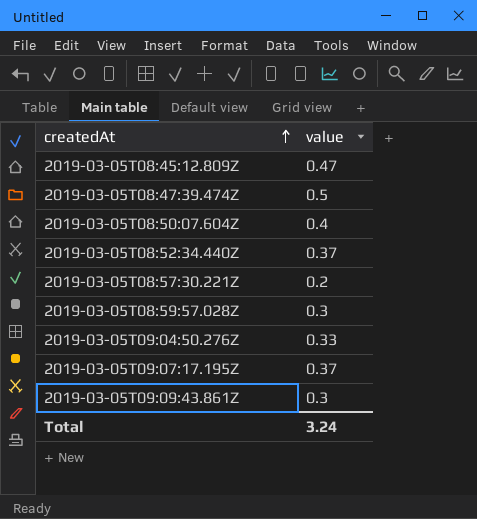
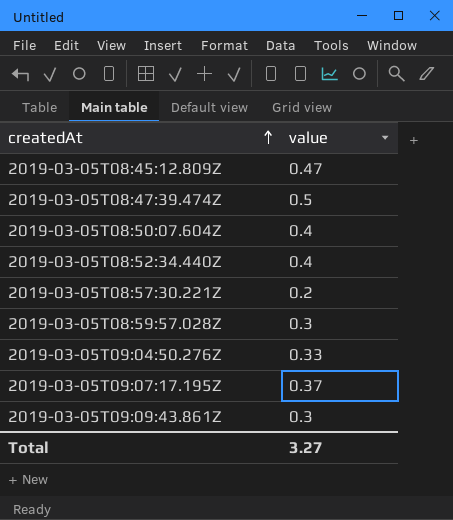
2019-03-05T08:52:34.440Z | value: 0.37 -> 0.4
Total | value: 3.24 -> 3.27

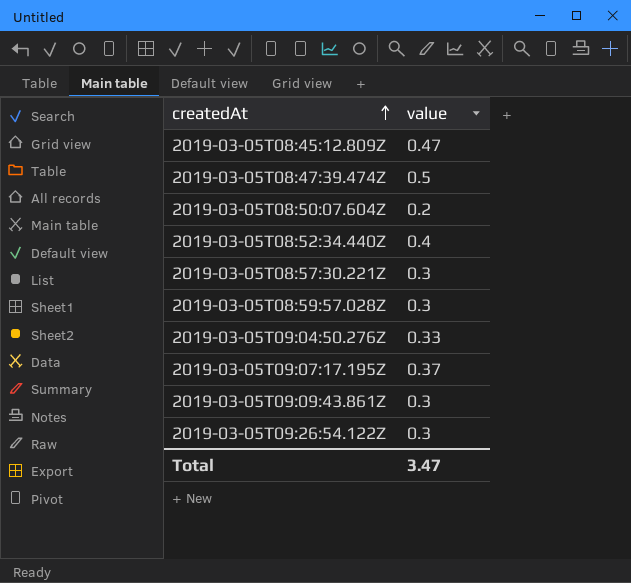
2019-03-05T08:50:07.604Z | value: 0.4 -> 0.2
2019-03-05T08:57:30.221Z | value: 0.2 -> 0.3
row 2019-03-05T09:26:54.122Z: none -> 0.3
Total | value: 3.27 -> 3.47

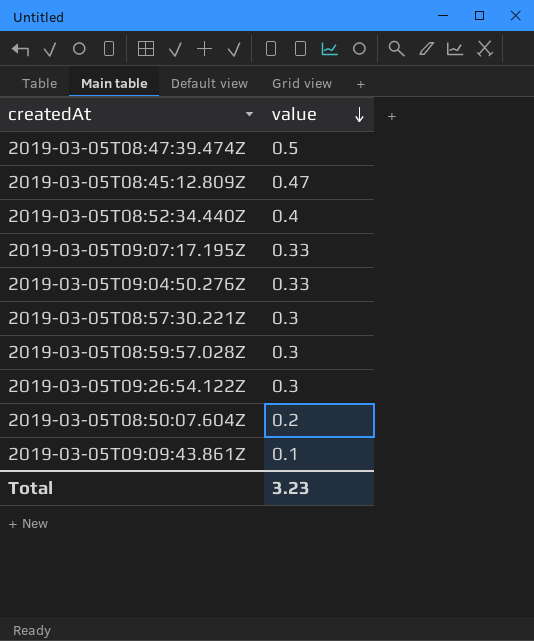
row order: createdAt ascending -> value descending
2019-03-05T09:07:17.195Z | value: 0.37 -> 0.33
2019-03-05T09:09:43.861Z | value: 0.3 -> 0.1
Total | value: 3.47 -> 3.23

